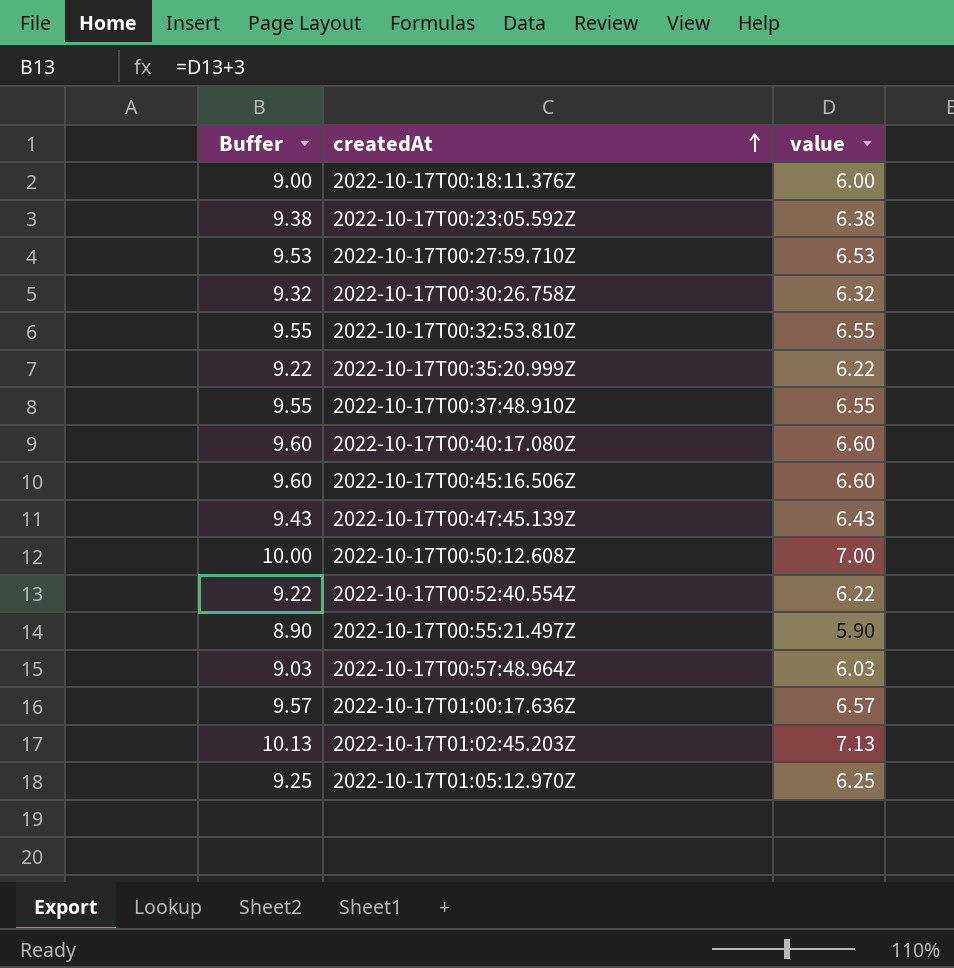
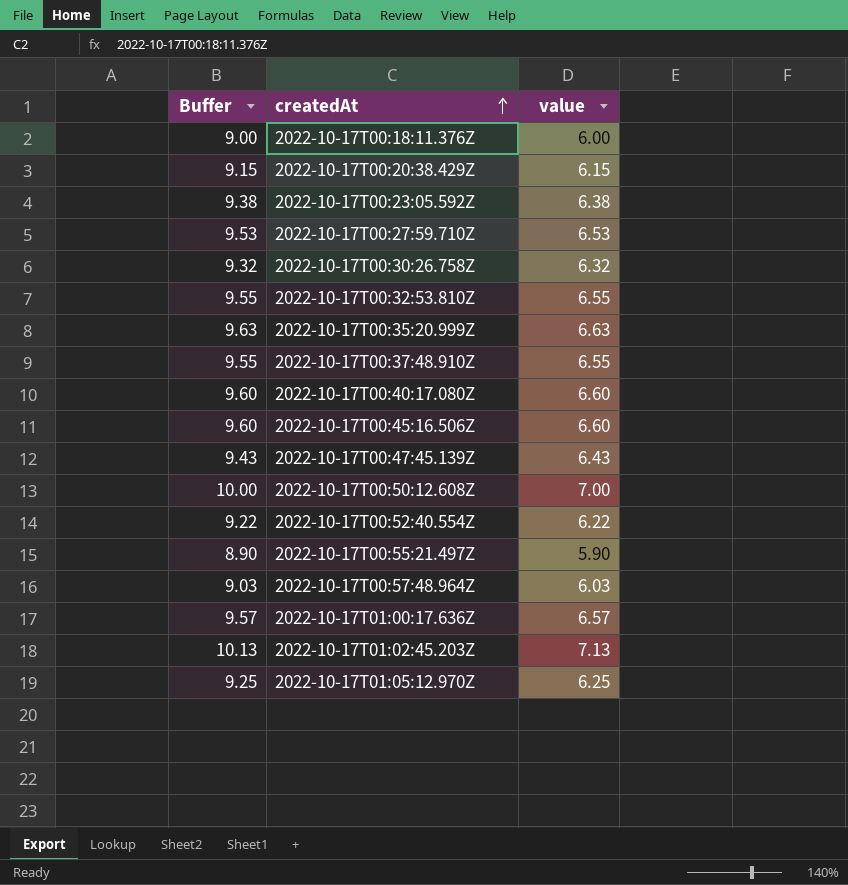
row 2022-10-17T00:20:38.429Z: none -> 9.15 | 6.15
2022-10-17T00:35:20.999Z | Buffer: 9.22 -> 9.63
2022-10-17T00:35:20.999Z | value: 6.22 -> 6.63

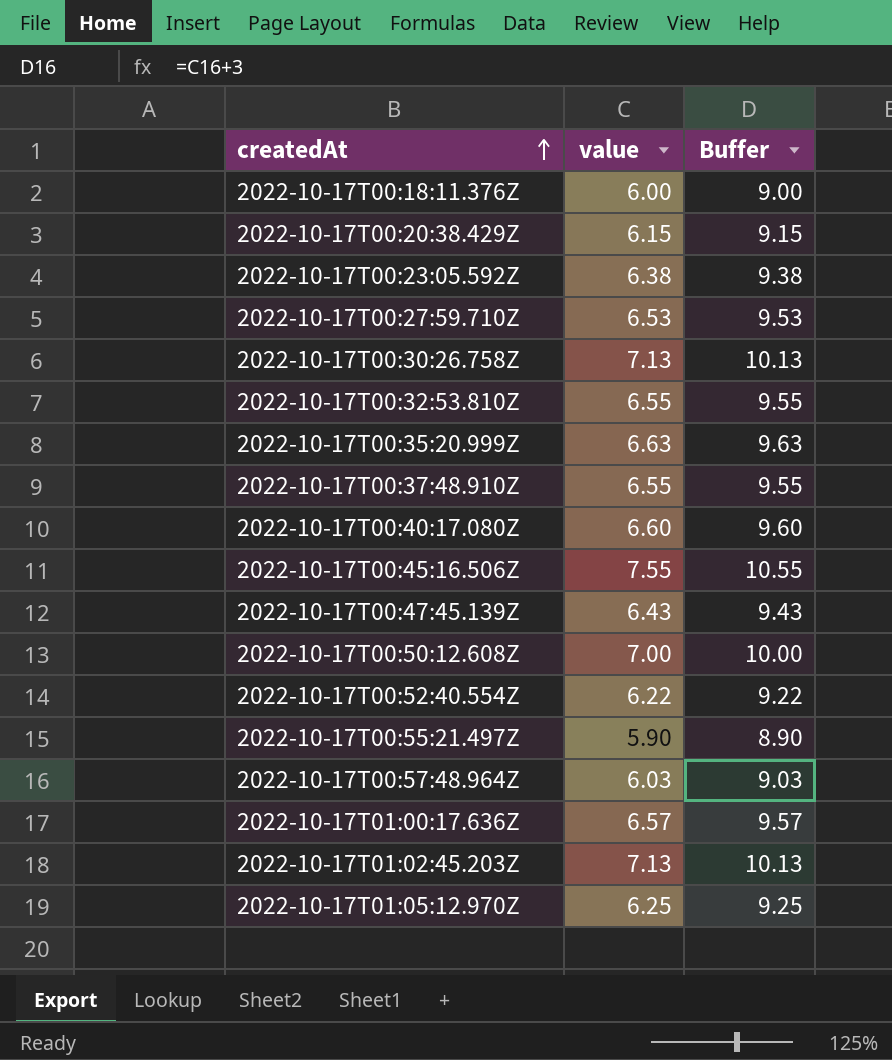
column Buffer | position: 1 -> 3
2022-10-17T00:30:26.758Z | value: 6.32 -> 7.13
2022-10-17T00:30:26.758Z | Buffer: 9.32 -> 10.13
2022-10-17T00:45:16.506Z | value: 6.60 -> 7.55
2022-10-17T00:45:16.506Z | Buffer: 9.60 -> 10.55

